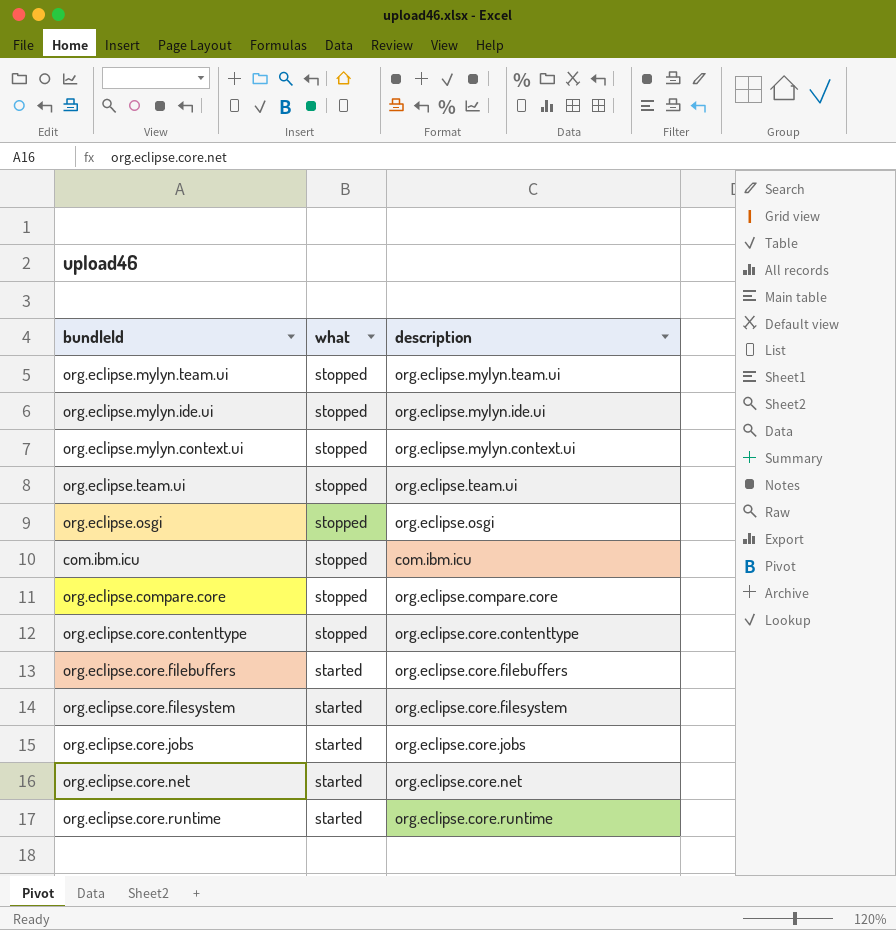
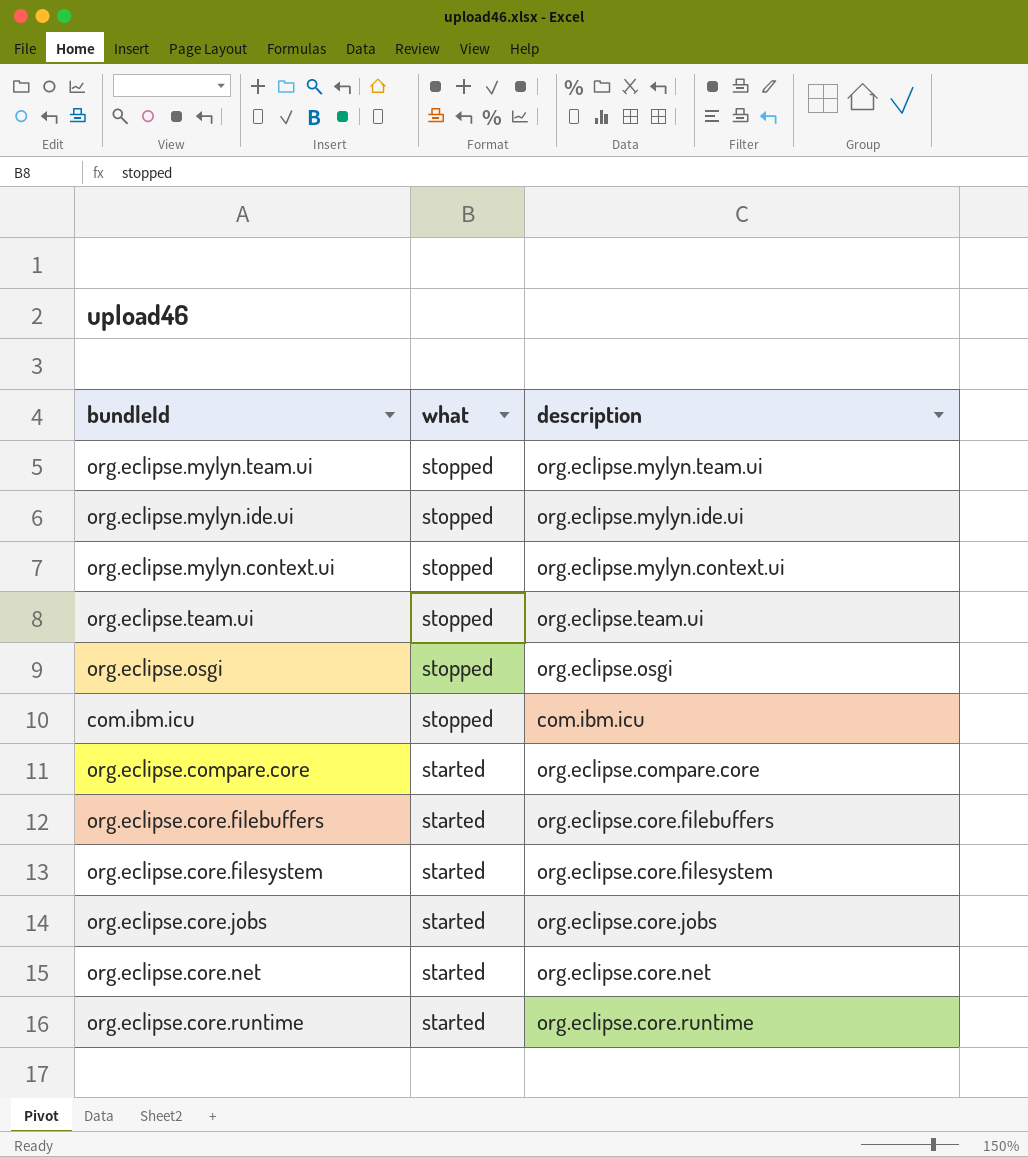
row org.eclipse.core.contenttype: stopped | org.eclipse.core.contenttype -> none
org.eclipse.compare.core | what: stopped -> started

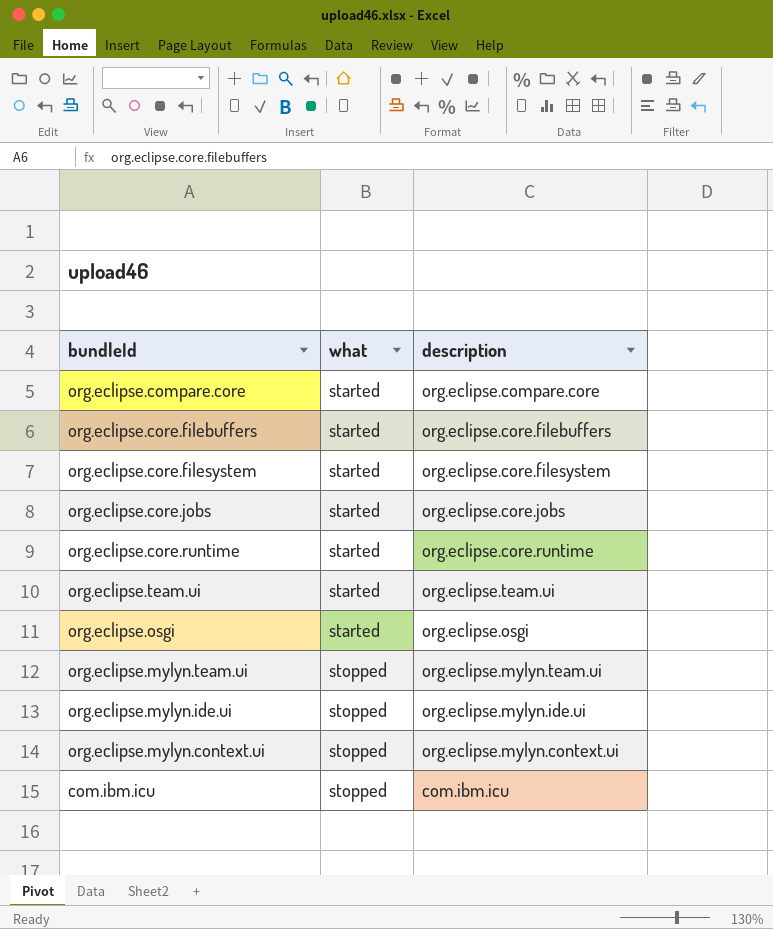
row order: what descending -> what ascending
row org.eclipse.core.net: started | org.eclipse.core.net -> none
org.eclipse.team.ui | what: stopped -> started
org.eclipse.osgi | what: stopped -> started

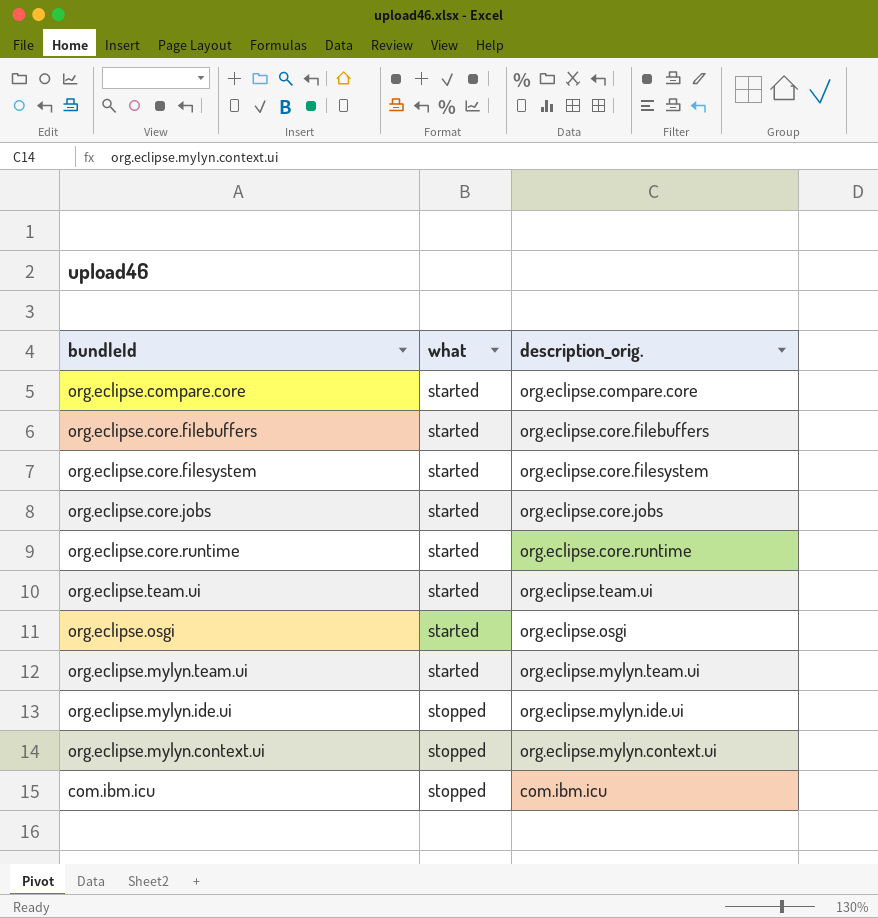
column name: description -> description_orig.
org.eclipse.mylyn.team.ui | what: stopped -> started

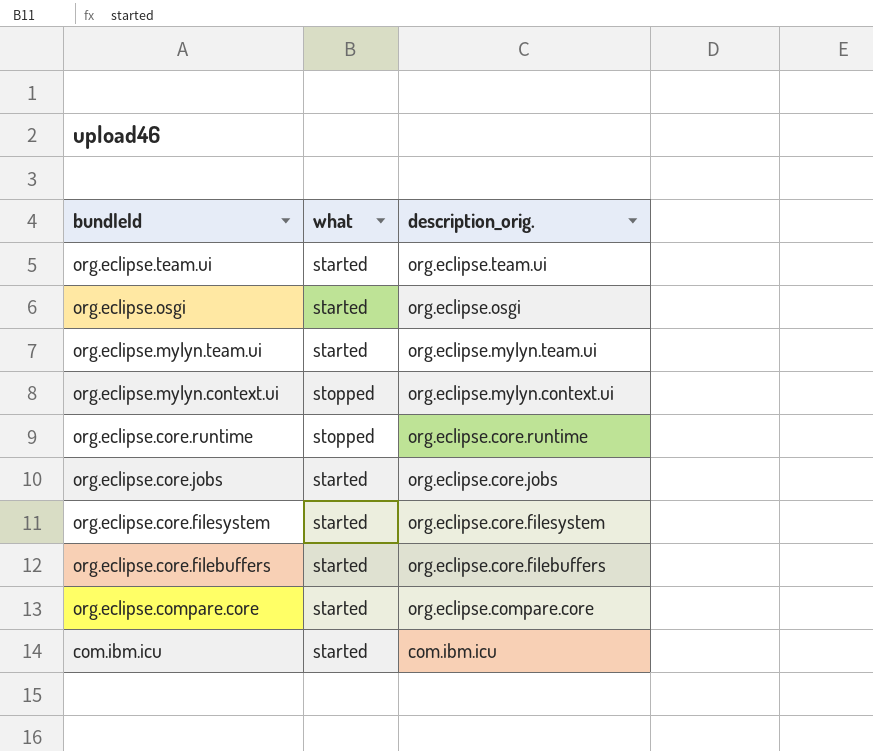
row order: what ascending -> bundleId descending
row org.eclipse.mylyn.ide.ui: stopped | org.eclipse.mylyn.ide.ui -> none
org.eclipse.core.runtime | what: started -> stopped
com.ibm.icu | what: stopped -> started

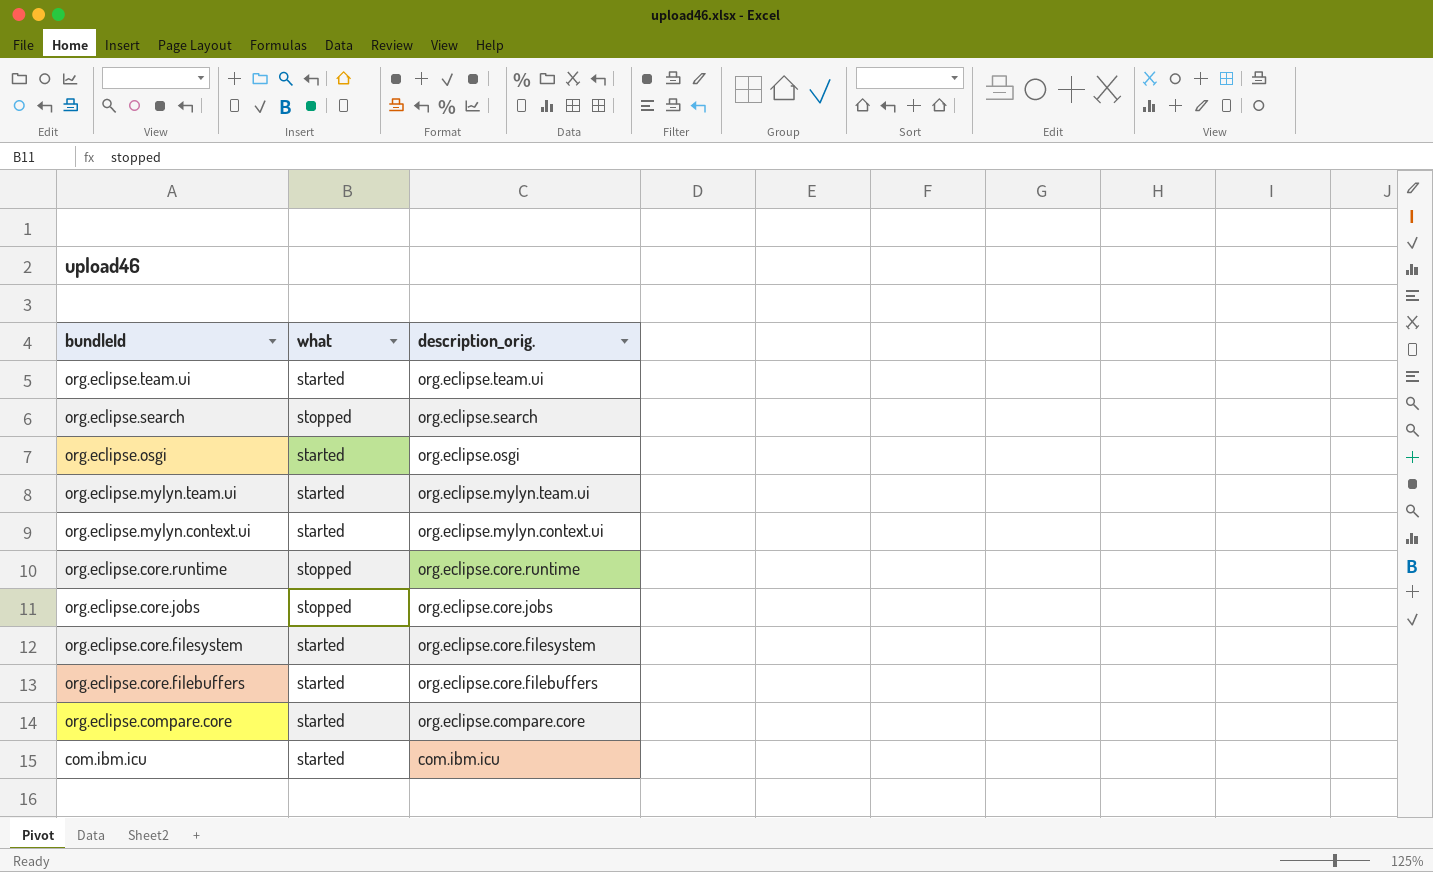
row org.eclipse.search: none -> stopped | org.eclipse.search
org.eclipse.mylyn.context.ui | what: stopped -> started
org.eclipse.core.jobs | what: started -> stopped

